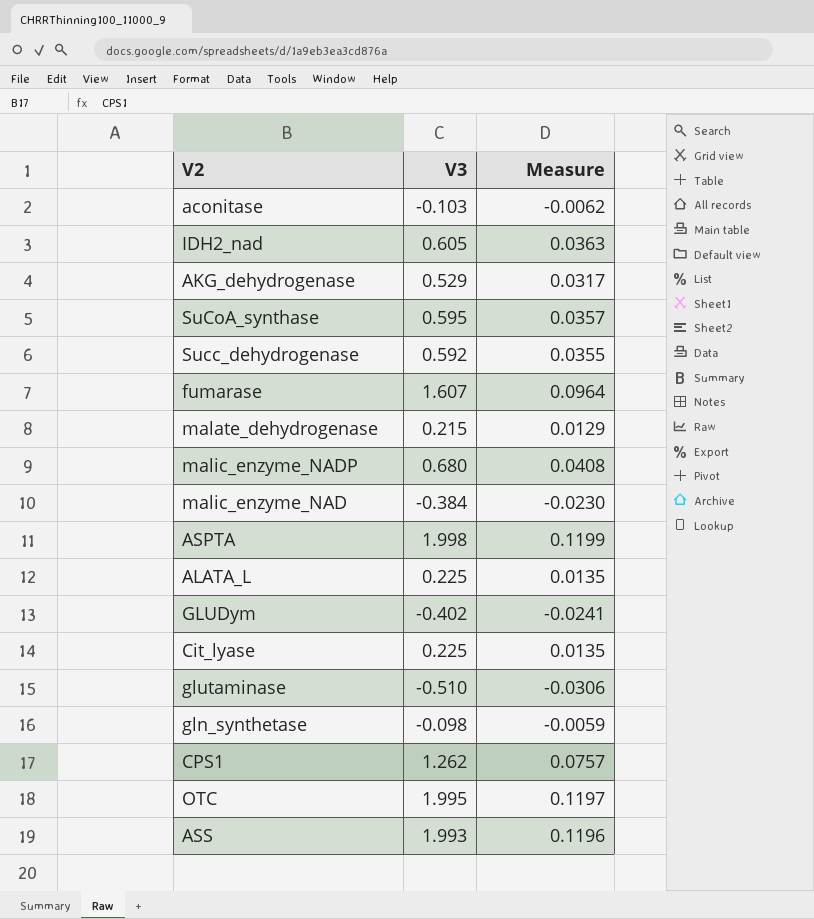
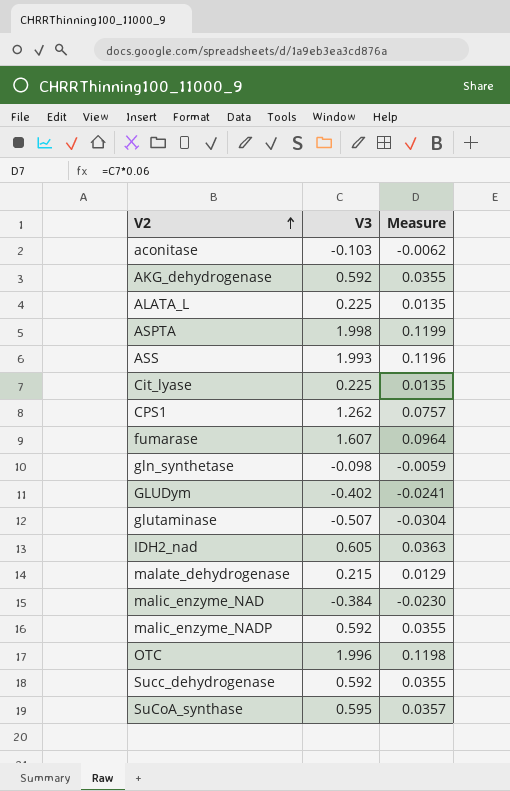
row order: none -> V2 ascending
AKG_dehydrogenase | V3: 0.529 -> 0.592
AKG_dehydrogenase | Measure: 0.0317 -> 0.0355
glutaminase | V3: -0.510 -> -0.507
glutaminase | Measure: -0.0306 -> -0.0304
malic_enzyme_NADP | V3: 0.680 -> 0.592
malic_enzyme_NADP | Measure: 0.0408 -> 0.0355
OTC | V3: 1.995 -> 1.996
OTC | Measure: 0.1197 -> 0.1198

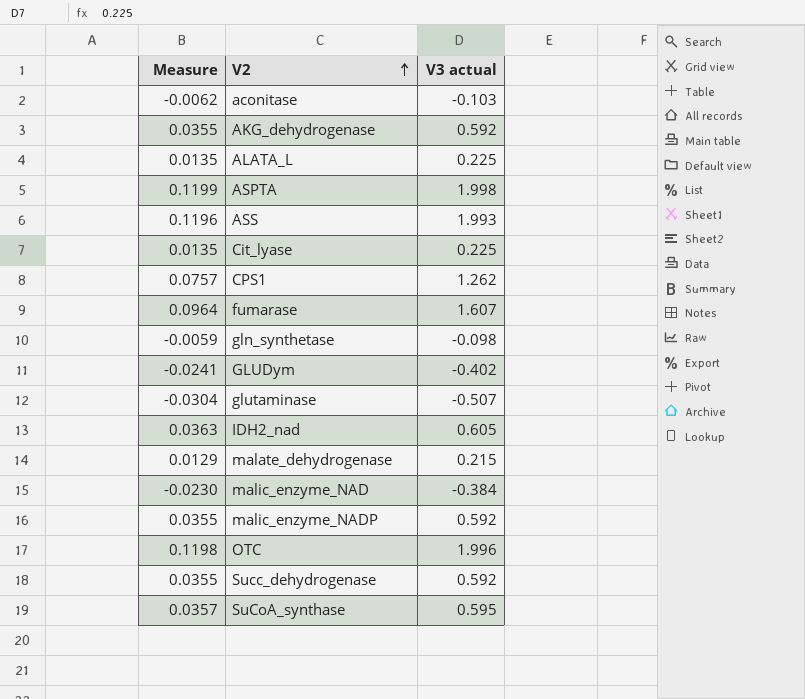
column Measure | position: 3 -> 1
column name: V3 -> V3 actual

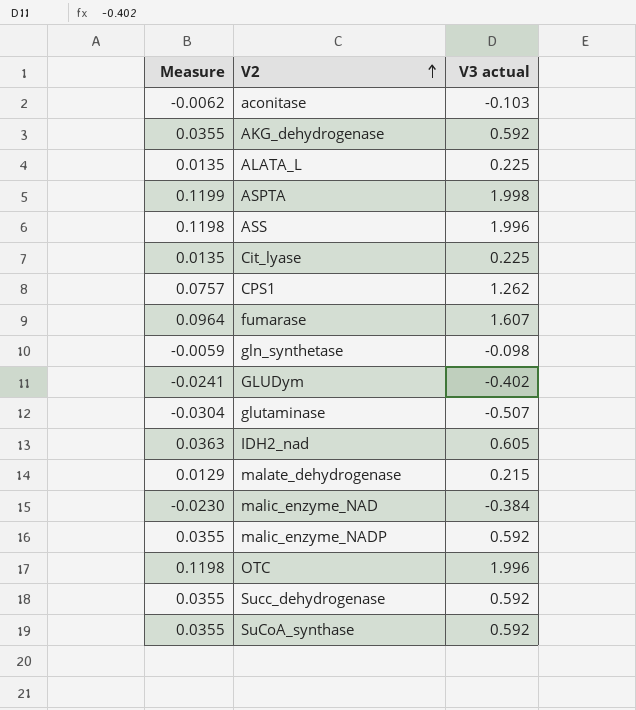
ASS | Measure: 0.1196 -> 0.1198
ASS | V3 actual: 1.993 -> 1.996
SuCoA_synthase | Measure: 0.0357 -> 0.0355
SuCoA_synthase | V3 actual: 0.595 -> 0.592

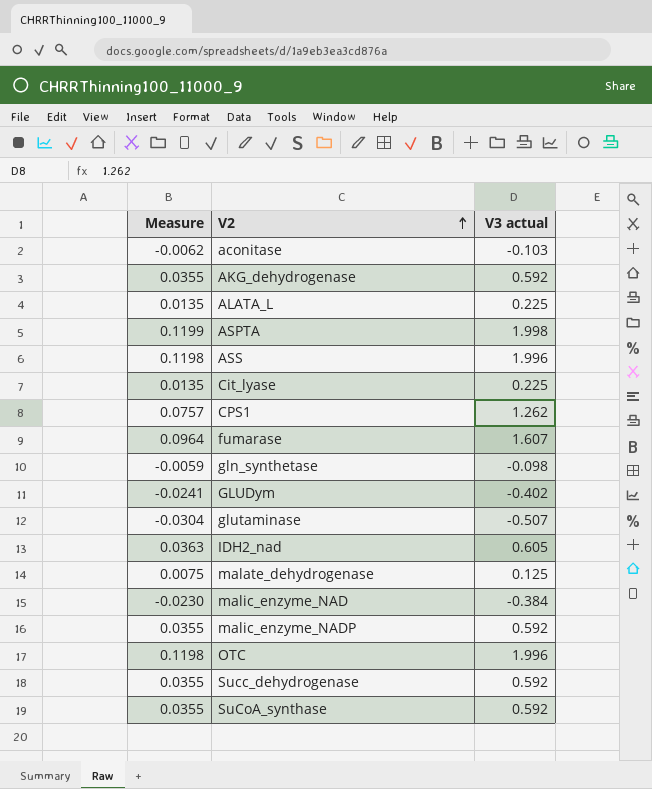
malate_dehydrogenase | Measure: 0.0129 -> 0.0075
malate_dehydrogenase | V3 actual: 0.215 -> 0.125

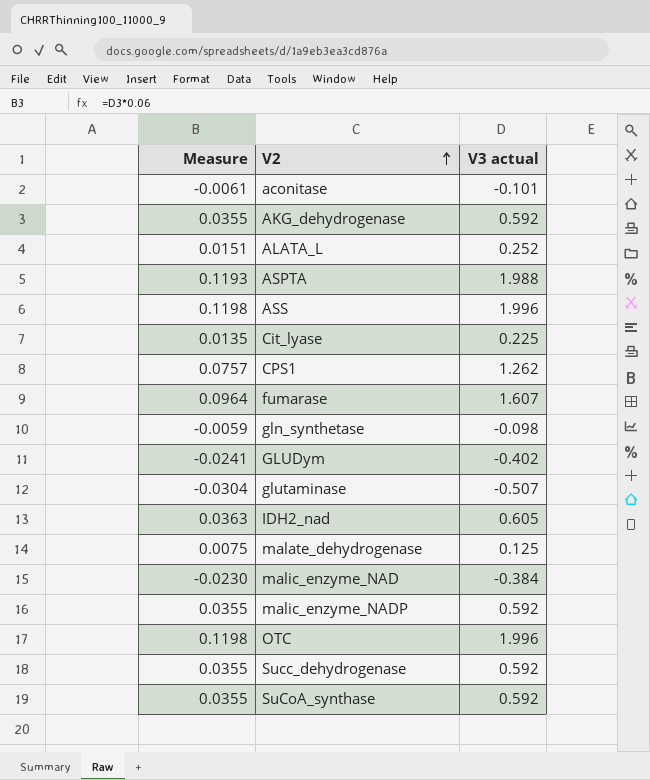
aconitase | Measure: -0.0062 -> -0.0061
aconitase | V3 actual: -0.103 -> -0.101
ALATA_L | Measure: 0.0135 -> 0.0151
ALATA_L | V3 actual: 0.225 -> 0.252
ASPTA | Measure: 0.1199 -> 0.1193
ASPTA | V3 actual: 1.998 -> 1.988

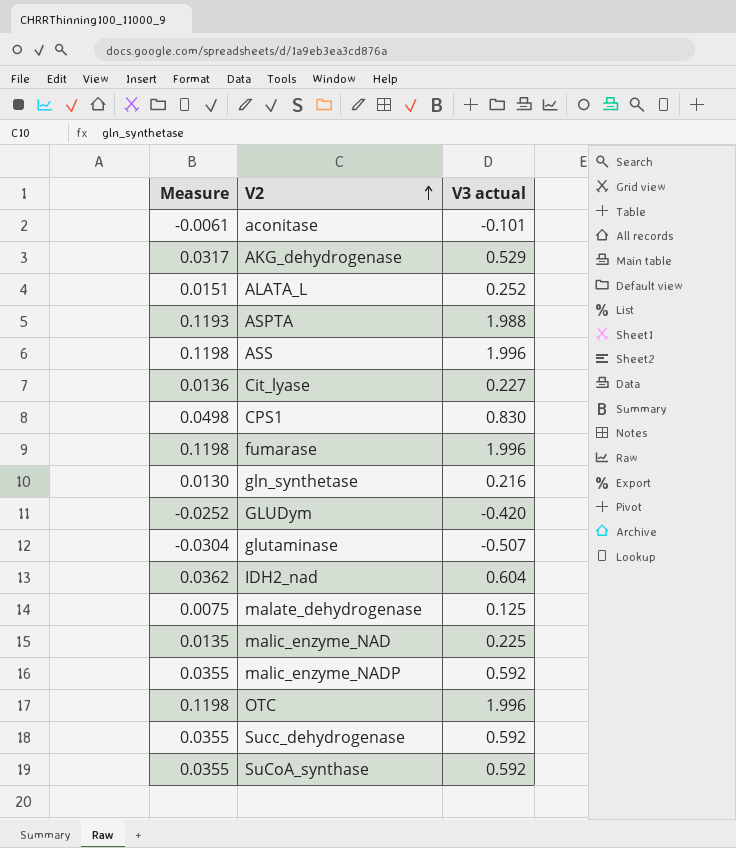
AKG_dehydrogenase | Measure: 0.0355 -> 0.0317
AKG_dehydrogenase | V3 actual: 0.592 -> 0.529
Cit_lyase | Measure: 0.0135 -> 0.0136
Cit_lyase | V3 actual: 0.225 -> 0.227
CPS1 | Measure: 0.0757 -> 0.0498
CPS1 | V3 actual: 1.262 -> 0.830
fumarase | Measure: 0.0964 -> 0.1198
fumarase | V3 actual: 1.607 -> 1.996
gln_synthetase | Measure: -0.0059 -> 0.0130
gln_synthetase | V3 actual: -0.098 -> 0.216
GLUDym | Measure: -0.0241 -> -0.0252
GLUDym | V3 actual: -0.402 -> -0.420
IDH2_nad | Measure: 0.0363 -> 0.0362
IDH2_nad | V3 actual: 0.605 -> 0.604
malic_enzyme_NAD | Measure: -0.0230 -> 0.0135
malic_enzyme_NAD | V3 actual: -0.384 -> 0.225

